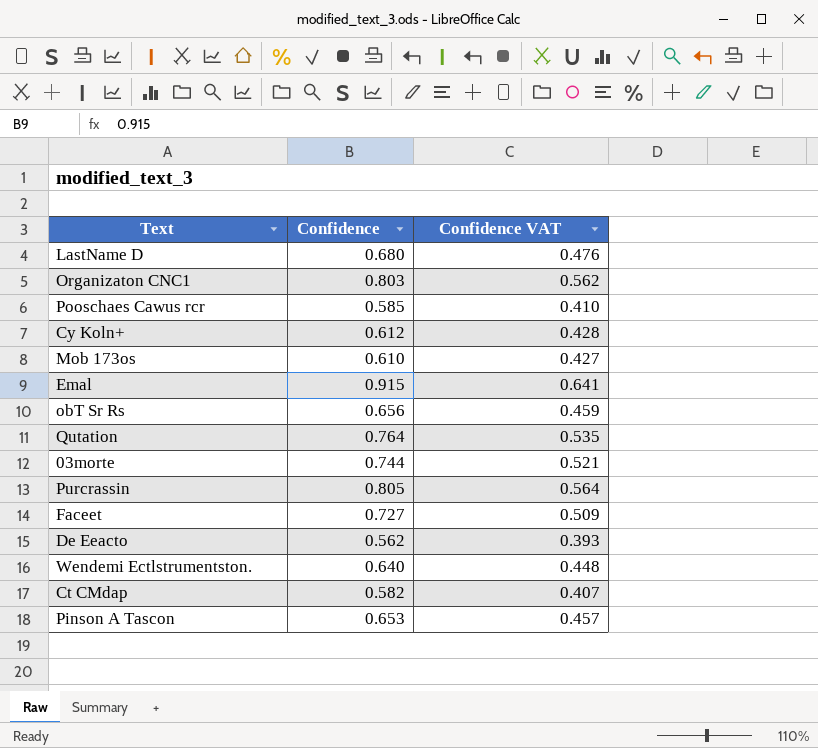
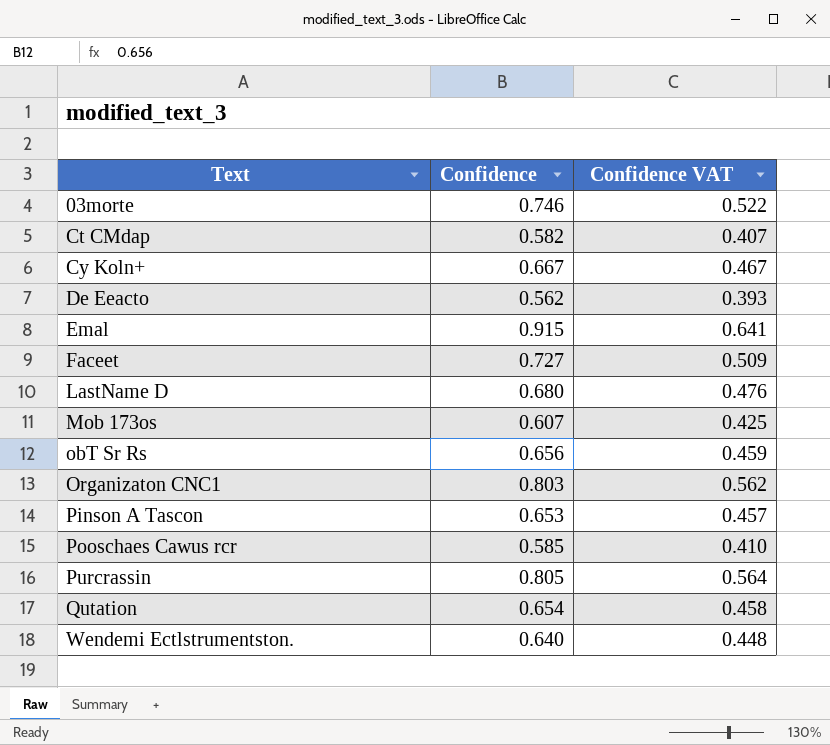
row order: none -> Text ascending
03morte | Confidence: 0.744 -> 0.746
03morte | Confidence VAT: 0.521 -> 0.522
Cy Koln+ | Confidence: 0.612 -> 0.667
Cy Koln+ | Confidence VAT: 0.428 -> 0.467
Mob 173os | Confidence: 0.610 -> 0.607
Mob 173os | Confidence VAT: 0.427 -> 0.425
Qutation | Confidence: 0.764 -> 0.654
Qutation | Confidence VAT: 0.535 -> 0.458

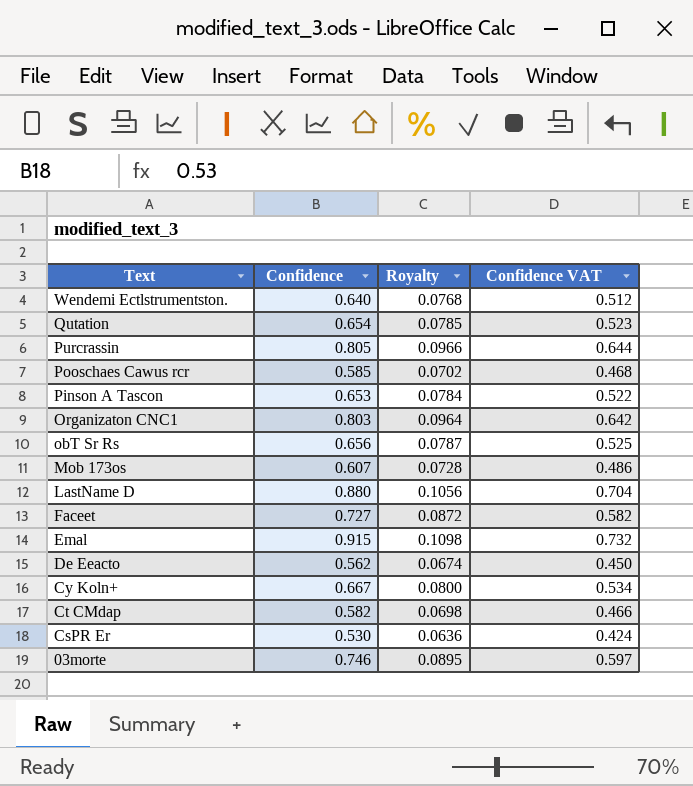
row order: Text ascending -> Text descending
column Royalty | formula: none -> [Confidence] * 0.12
column Confidence VAT | formula: [Confidence] * 0.7 -> [Confidence] * 0.8
LastName D | Confidence: 0.680 -> 0.880
row CsPR Er: none -> 0.530 | 0.0636 | 0.424

